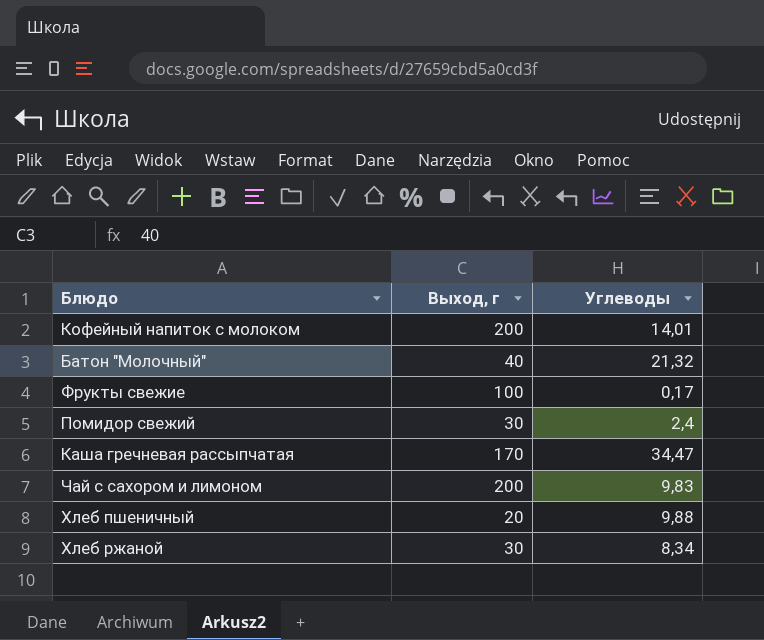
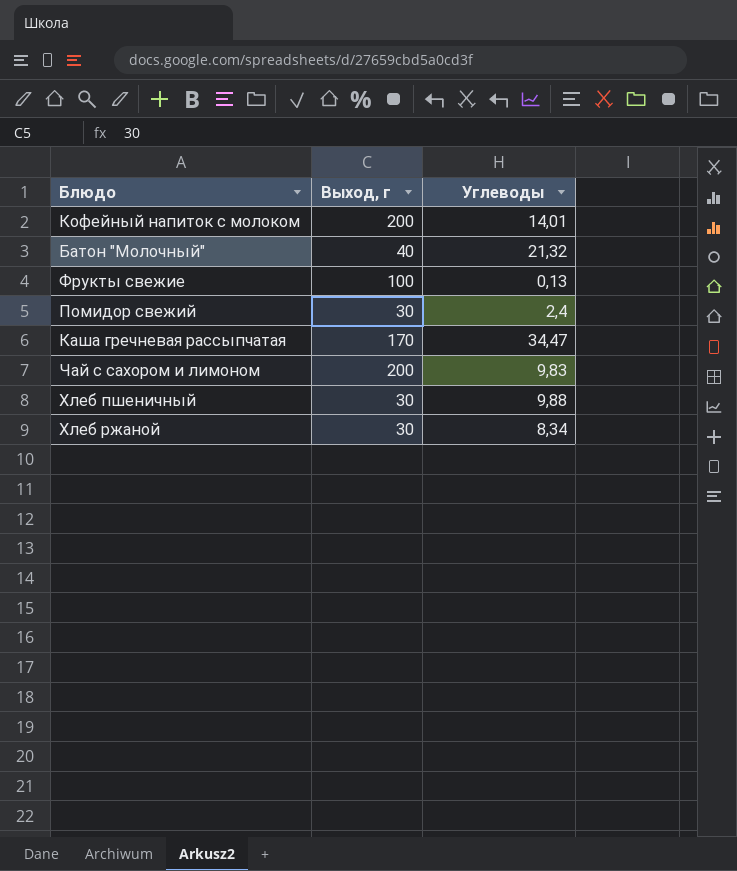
Фрукты свежие | Углеводы: 0,17 -> 0,13
Хлеб пшеничный | Выход, г: 20 -> 30

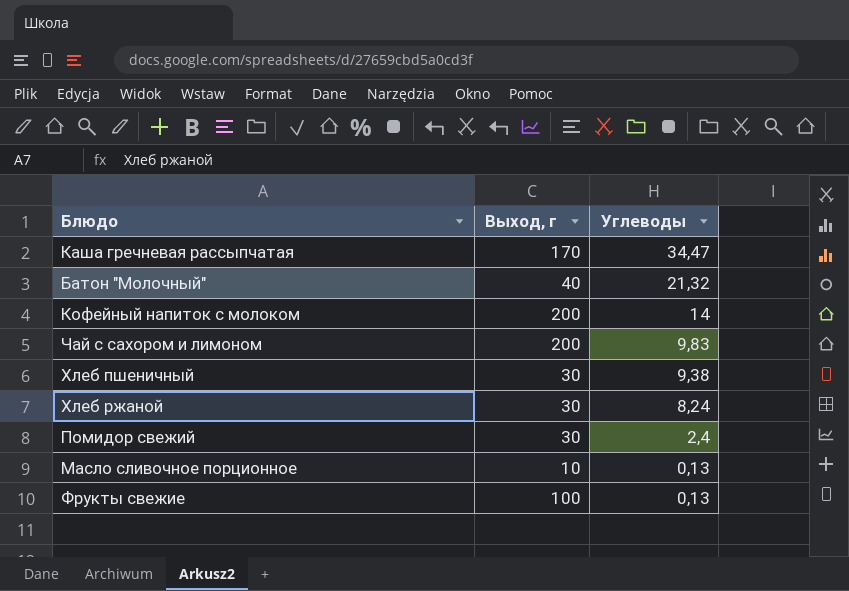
row order: none -> Углеводы descending
Кофейный напиток с молоком | Углеводы: 14,01 -> 14
Хлеб пшеничный | Углеводы: 9,88 -> 9,38
Хлеб ржаной | Углеводы: 8,34 -> 8,24
row Масло сливочное порционное: none -> 10 | 0,13

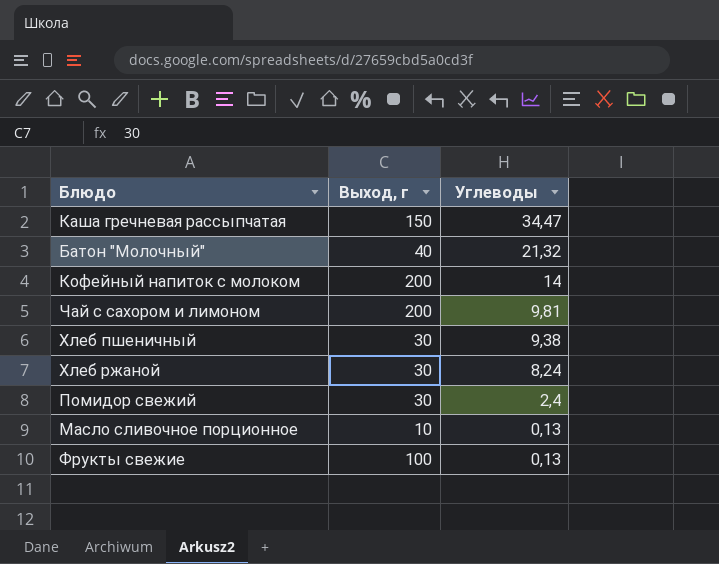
Каша гречневая рассыпчатая | Выход, г: 170 -> 150
Чай с сахором и лимоном | Углеводы: 9,83 -> 9,81

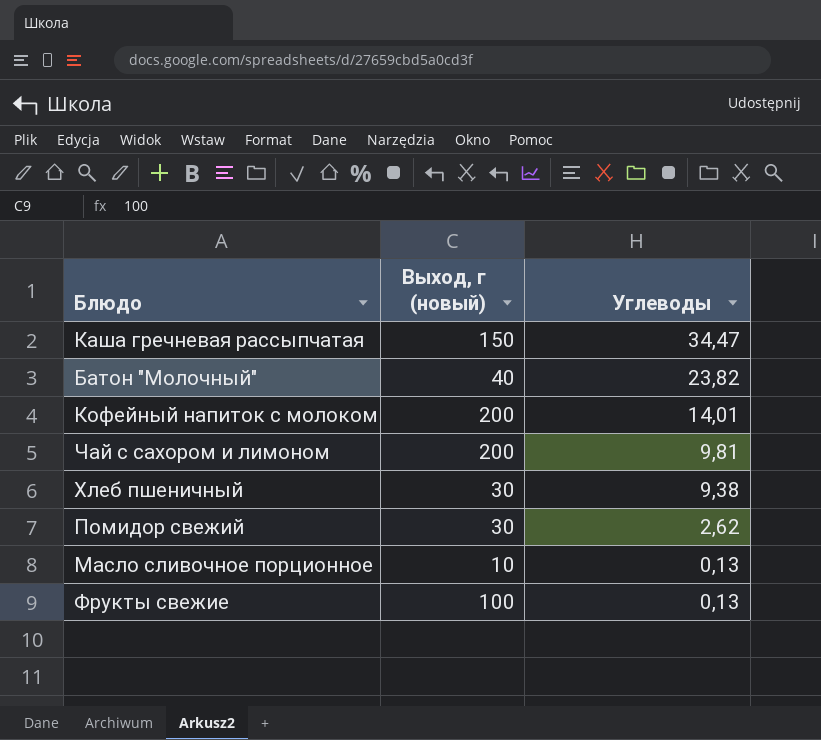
column name: Выход, г -> Выход, г (новый)
row Хлеб ржаной: 30 | 8,24 -> none
Батон "Молочный" | Углеводы: 21,32 -> 23,82
Кофейный напиток с молоком | Углеводы: 14 -> 14,01
Помидор свежий | Углеводы: 2,4 -> 2,62

